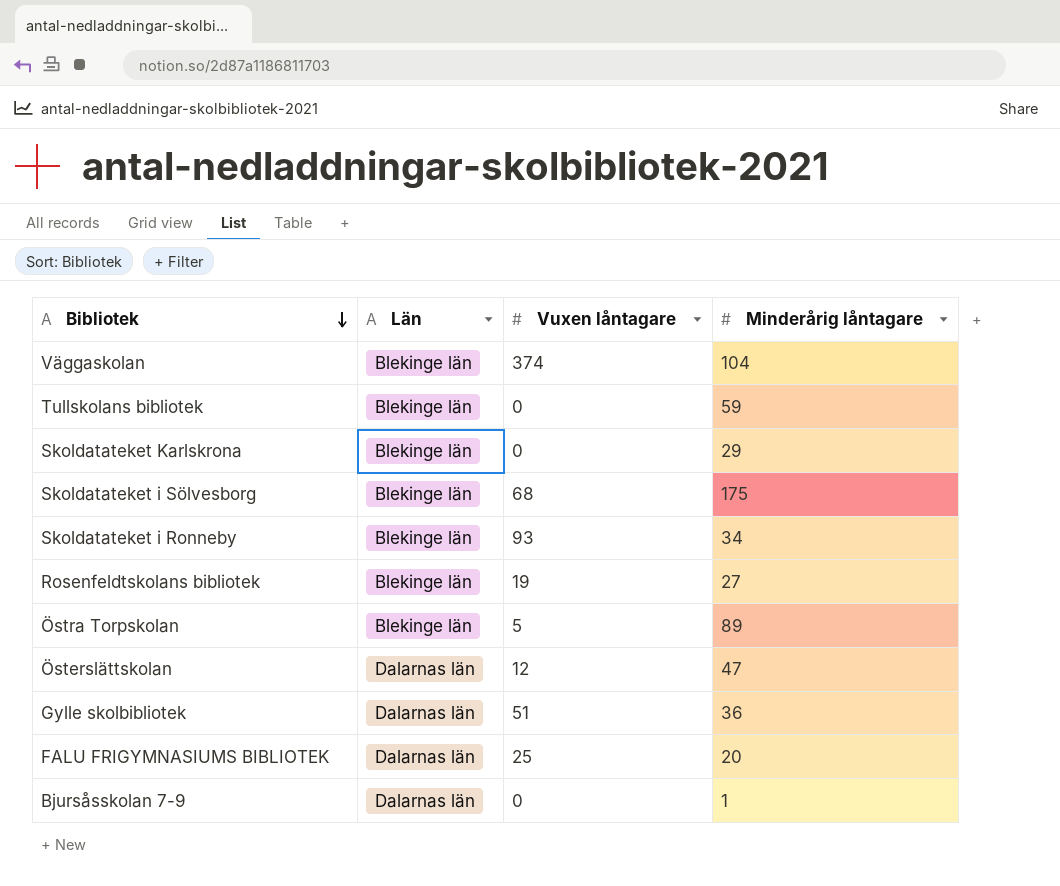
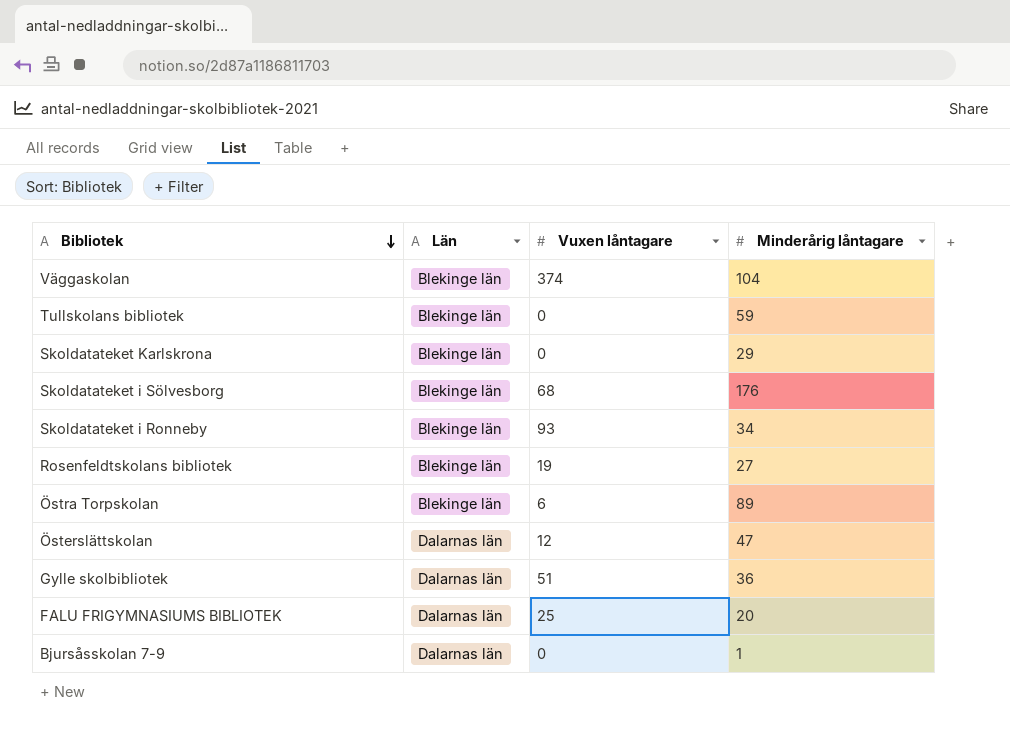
Skoldatateket i Sölvesborg | Minderårig låntagare: 175 -> 176
Östra Torpskolan | Vuxen låntagare: 5 -> 6

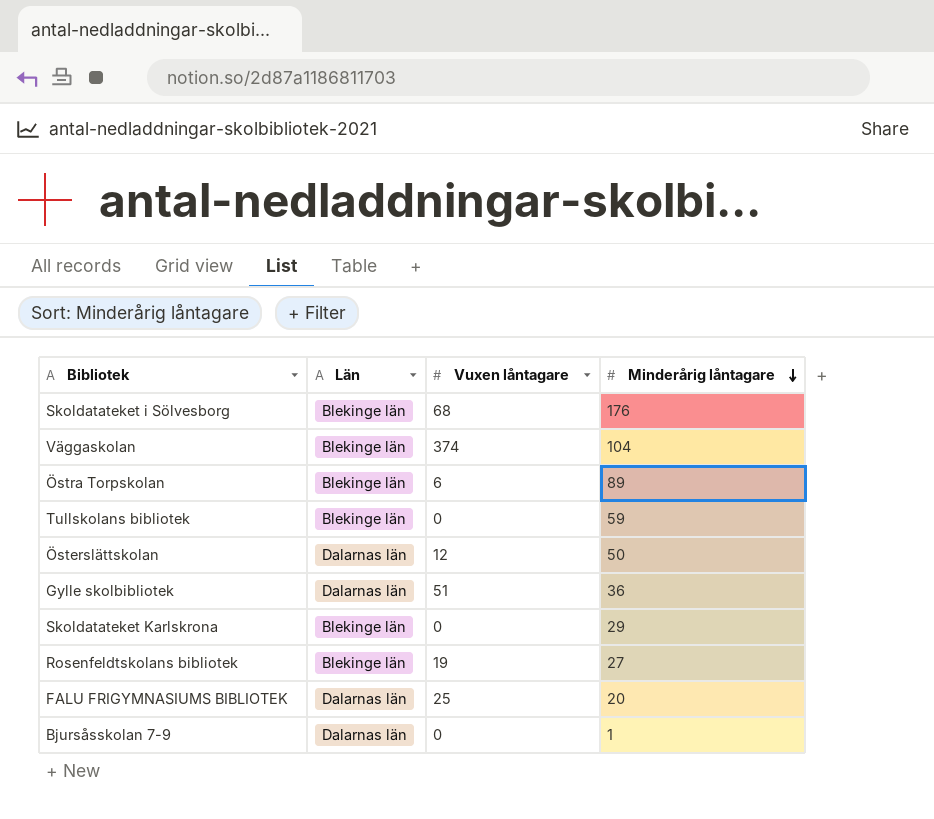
row order: Bibliotek descending -> Minderårig låntagare descending
row Skoldatateket i Ronneby: Blekinge län | 93 | 34 -> none
Österslättskolan | Minderårig låntagare: 47 -> 50

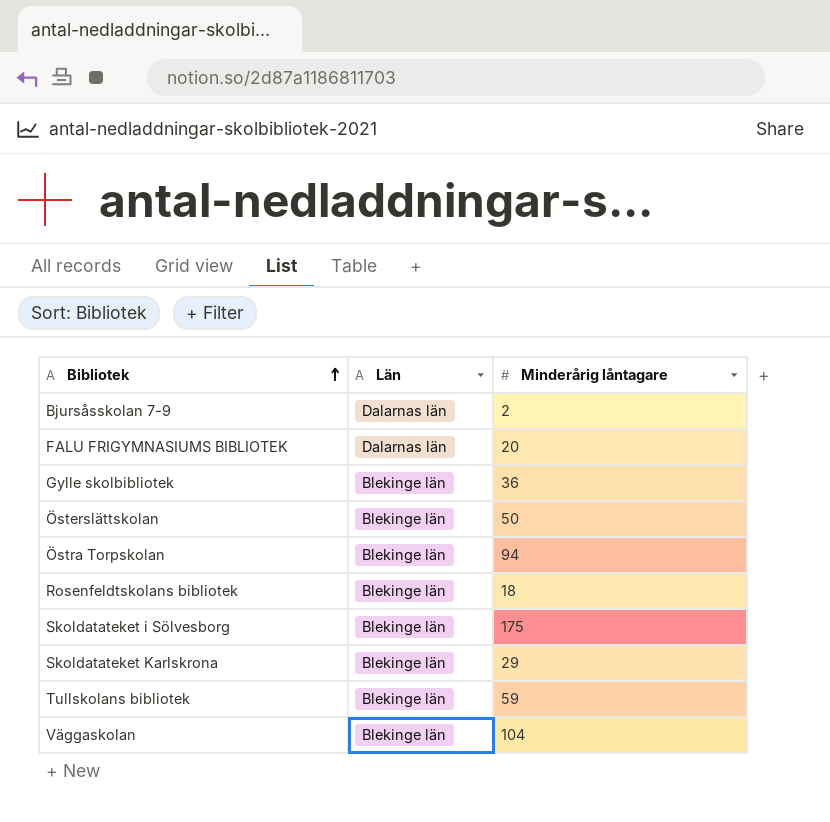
row order: Minderårig låntagare descending -> Bibliotek ascending
column Vuxen låntagare | position: 3 -> none
Bjursåsskolan 7-9 | Minderårig låntagare: 1 -> 2
Gylle skolbibliotek | Län: Dalarnas län -> Blekinge län
Österslättskolan | Län: Dalarnas län -> Blekinge län
Östra Torpskolan | Minderårig låntagare: 89 -> 94
Rosenfeldtskolans bibliotek | Minderårig låntagare: 27 -> 18
Skoldatateket i Sölvesborg | Minderårig låntagare: 176 -> 175

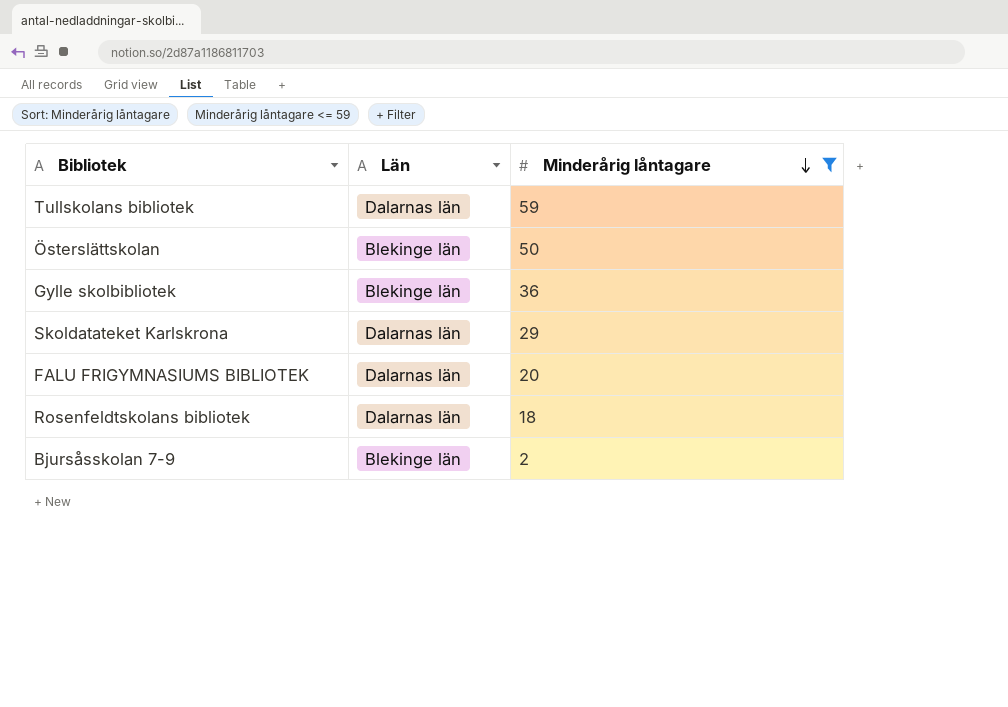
filter: none -> Minderårig låntagare <= 59
row order: Bibliotek ascending -> Minderårig låntagare descending
Tullskolans bibliotek | Län: Blekinge län -> Dalarnas län
Skoldatateket Karlskrona | Län: Blekinge län -> Dalarnas län
Rosenfeldtskolans bibliotek | Län: Blekinge län -> Dalarnas län
Bjursåsskolan 7-9 | Län: Dalarnas län -> Blekinge län

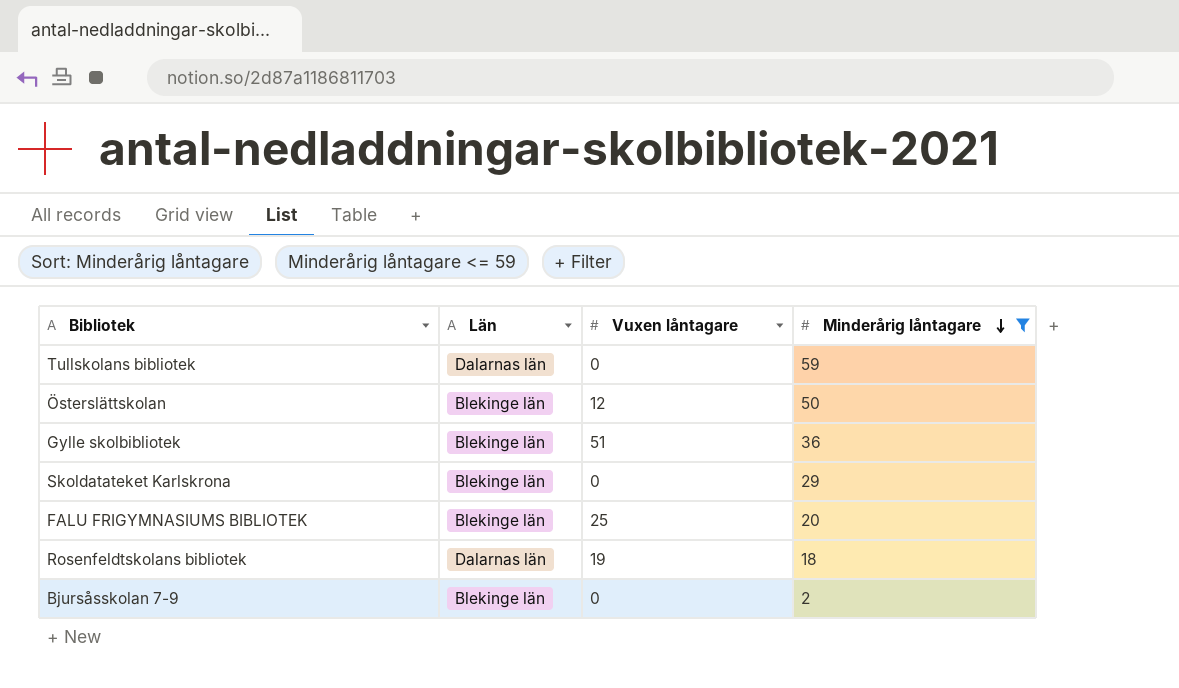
column Vuxen låntagare | position: none -> 3
Skoldatateket Karlskrona | Län: Dalarnas län -> Blekinge län
FALU FRIGYMNASIUMS BIBLIOTEK | Län: Dalarnas län -> Blekinge län

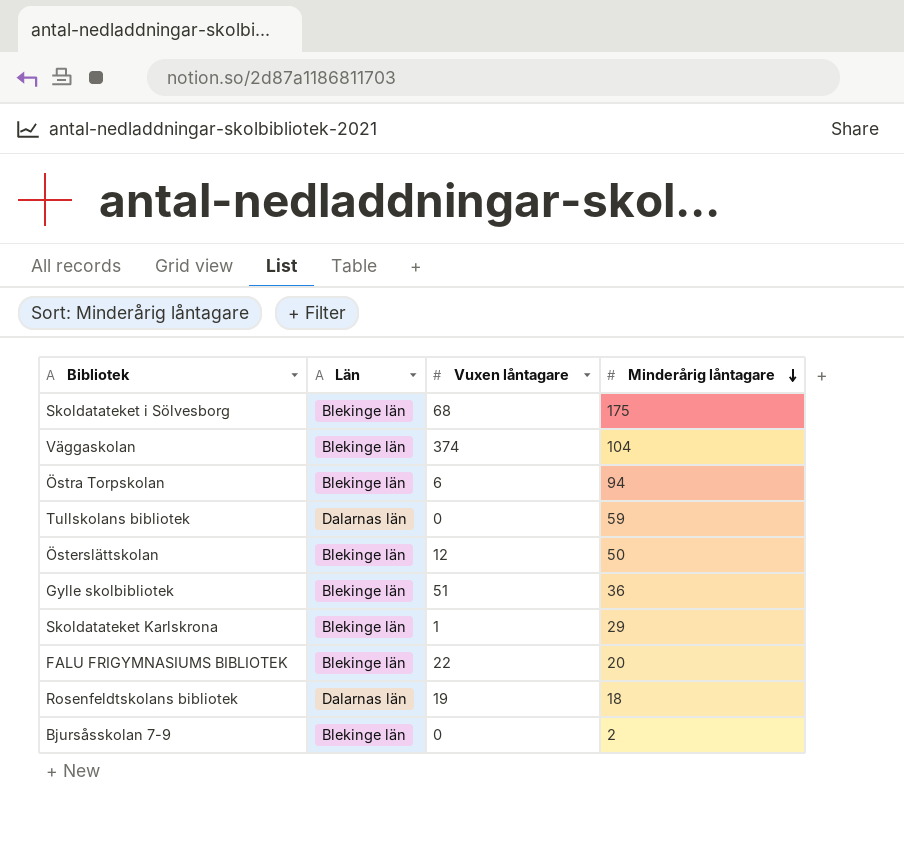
filter: Minderårig låntagare <= 59 -> none
Skoldatateket Karlskrona | Vuxen låntagare: 0 -> 1
FALU FRIGYMNASIUMS BIBLIOTEK | Vuxen låntagare: 25 -> 22

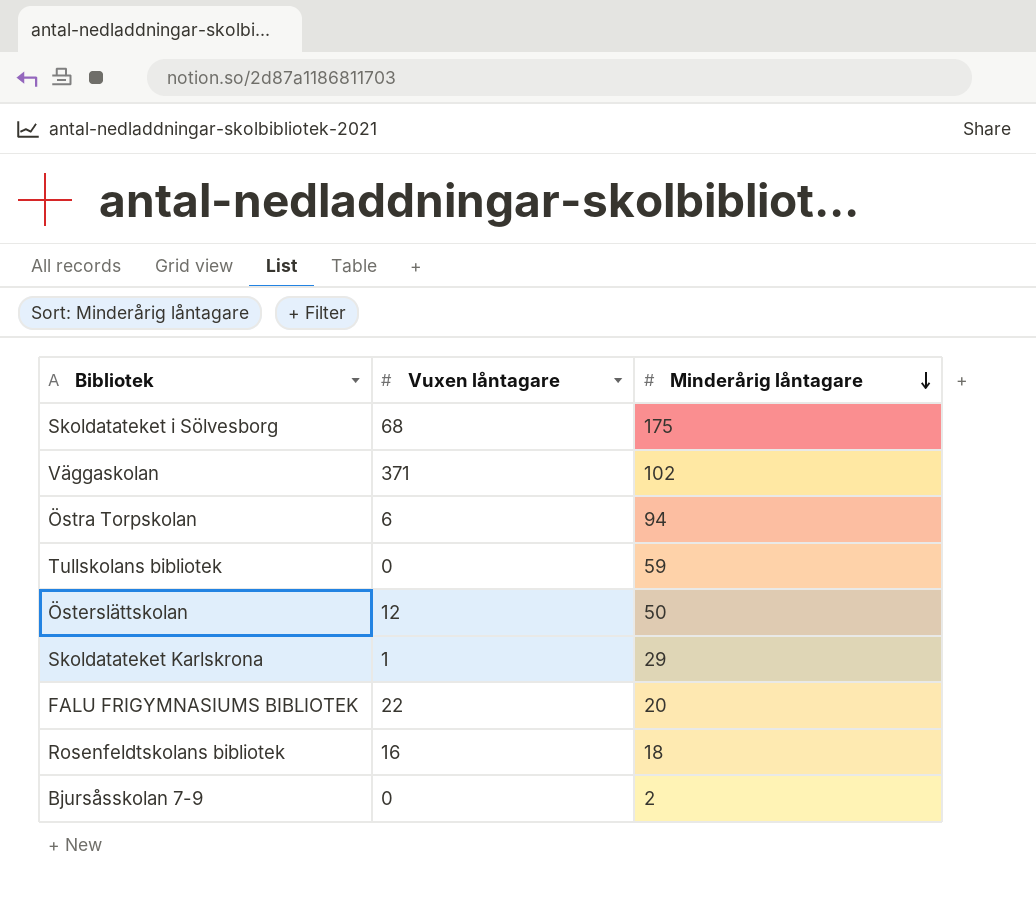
column Län | position: 2 -> none
row Gylle skolbibliotek: Blekinge län | 51 | 36 -> none
Väggaskolan | Vuxen låntagare: 374 -> 371
Väggaskolan | Minderårig låntagare: 104 -> 102
Rosenfeldtskolans bibliotek | Vuxen låntagare: 19 -> 16

